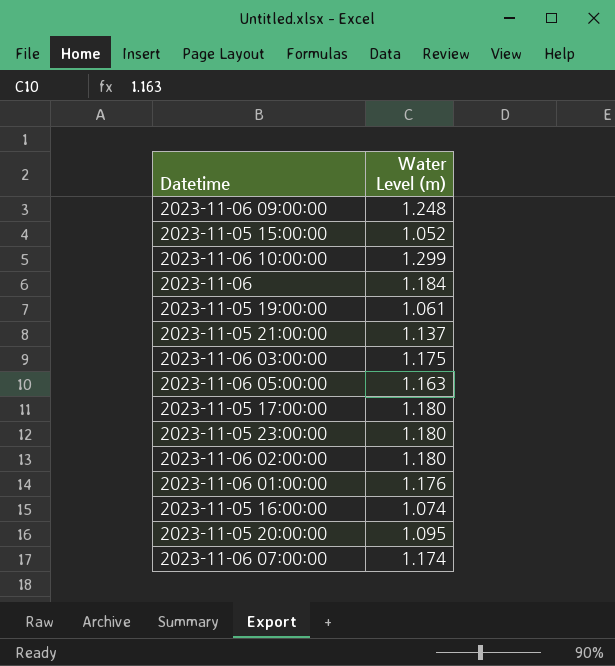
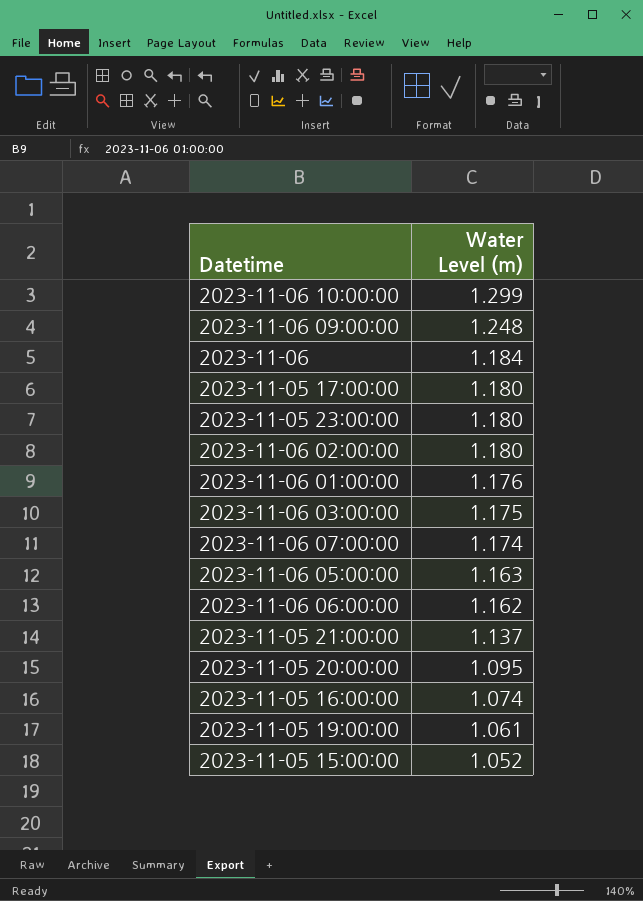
row order: none -> Water Level (m) descending
row 2023-11-06 06:00:00: none -> 1.162

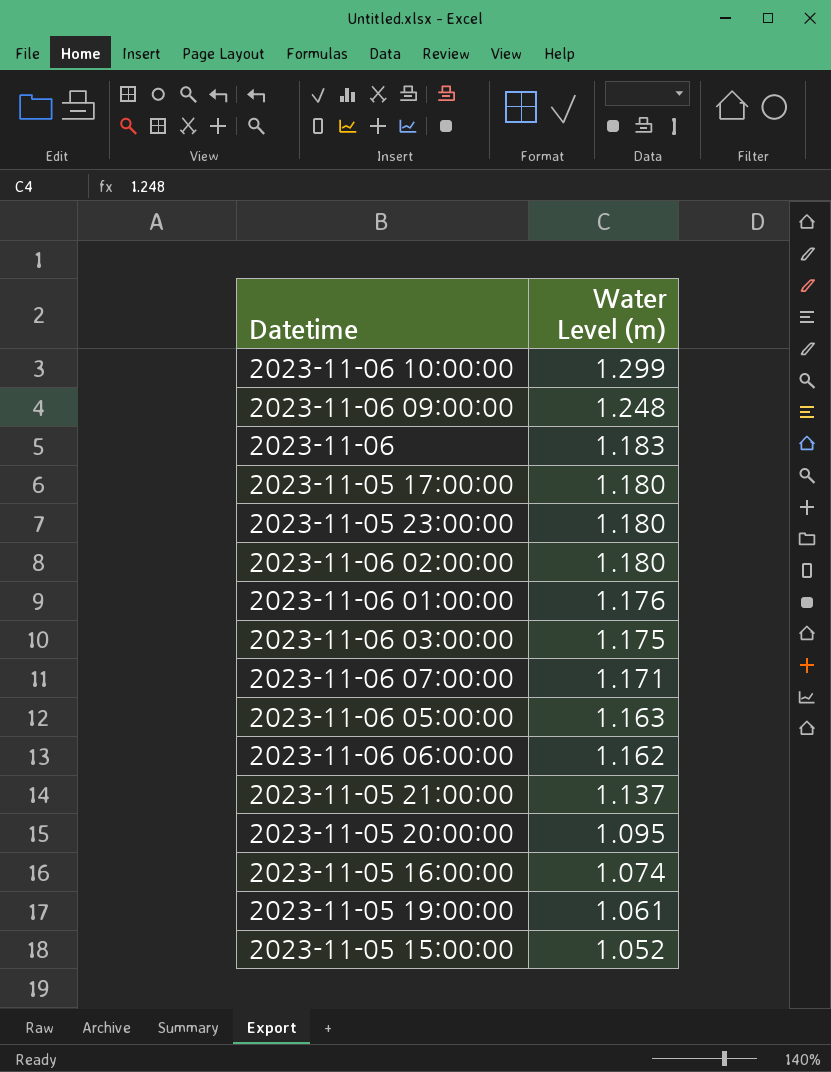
2023-11-06 | Water Level (m): 1.184 -> 1.183
2023-11-06 07:00:00 | Water Level (m): 1.174 -> 1.171

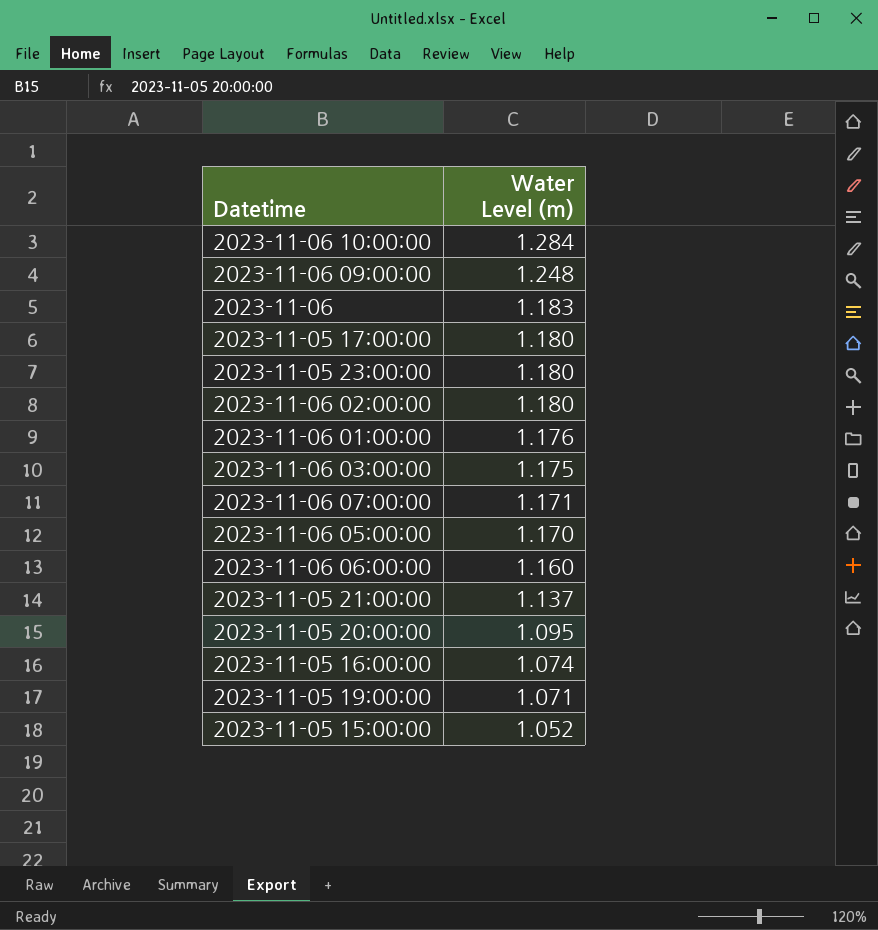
2023-11-06 10:00:00 | Water Level (m): 1.299 -> 1.284
2023-11-06 05:00:00 | Water Level (m): 1.163 -> 1.170
2023-11-06 06:00:00 | Water Level (m): 1.162 -> 1.160
2023-11-05 19:00:00 | Water Level (m): 1.061 -> 1.071

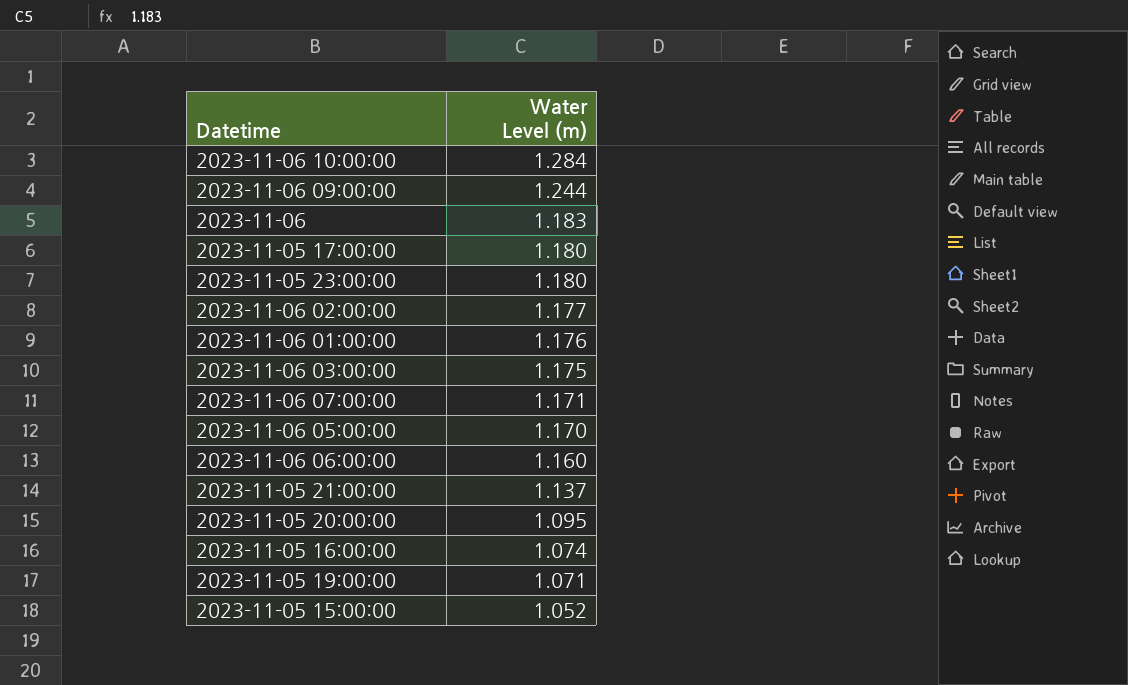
2023-11-06 09:00:00 | Water Level (m): 1.248 -> 1.244
2023-11-06 02:00:00 | Water Level (m): 1.180 -> 1.177

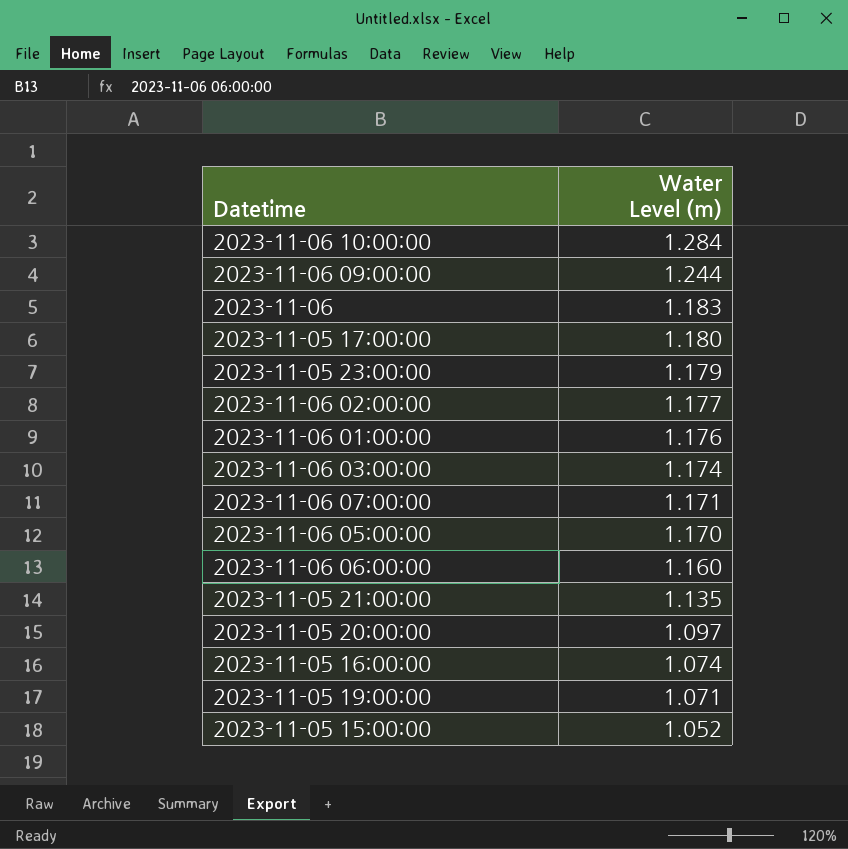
2023-11-05 23:00:00 | Water Level (m): 1.180 -> 1.179
2023-11-06 03:00:00 | Water Level (m): 1.175 -> 1.174
2023-11-05 21:00:00 | Water Level (m): 1.137 -> 1.135
2023-11-05 20:00:00 | Water Level (m): 1.095 -> 1.097

